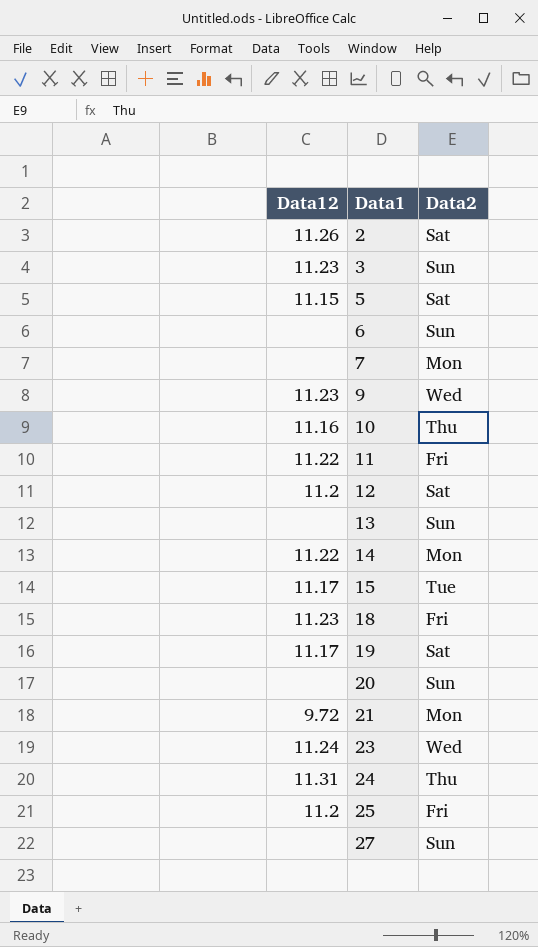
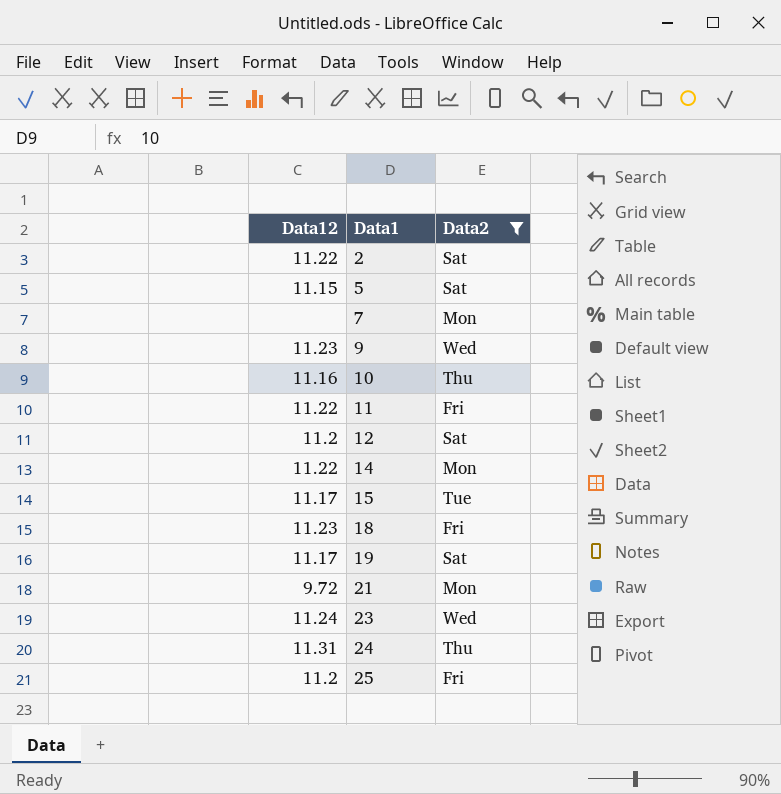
filter: none -> Data2 != Sun
2 | Data12: 11.26 -> 11.22

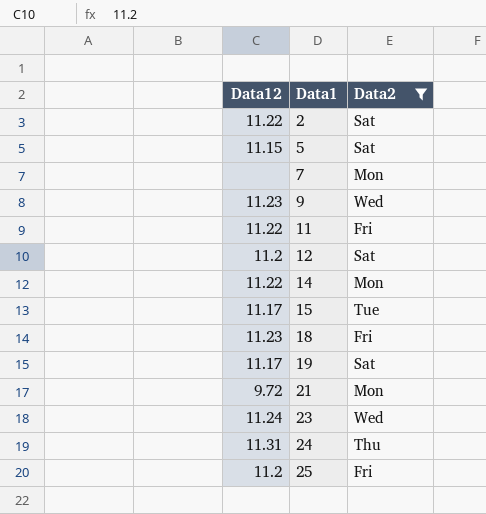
row 10: 11.16 | Thu -> none

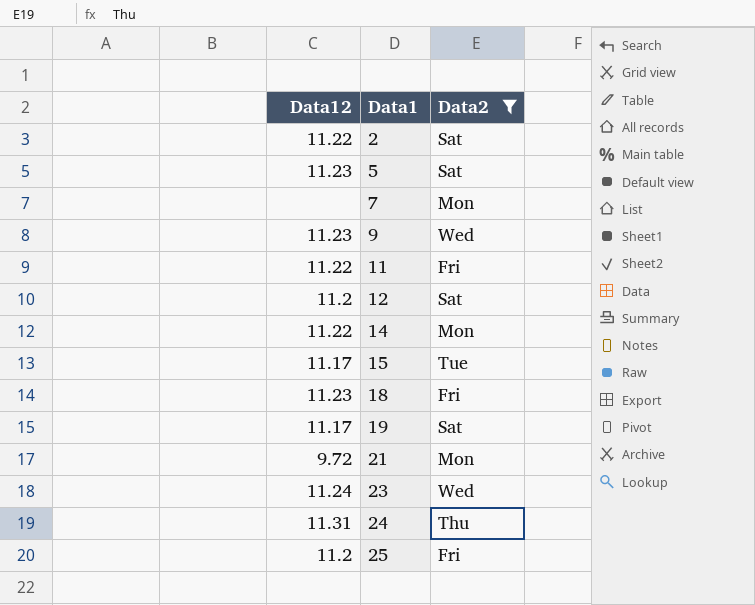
5 | Data12: 11.15 -> 11.23

